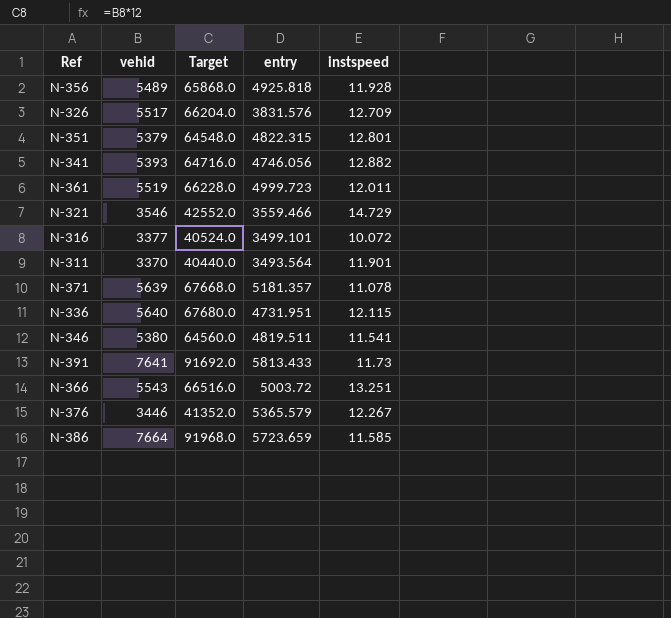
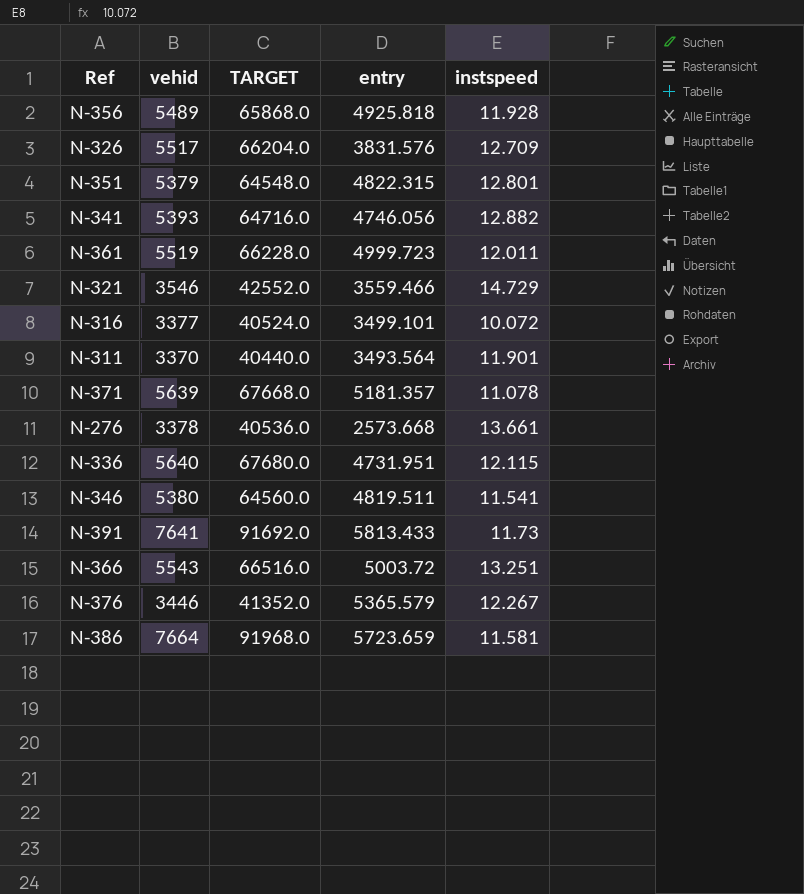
column name: Target -> TARGET
row N-276: none -> 3378 | 40536.0 | 2573.668 | 13.661
N-386 | instspeed: 11.585 -> 11.581

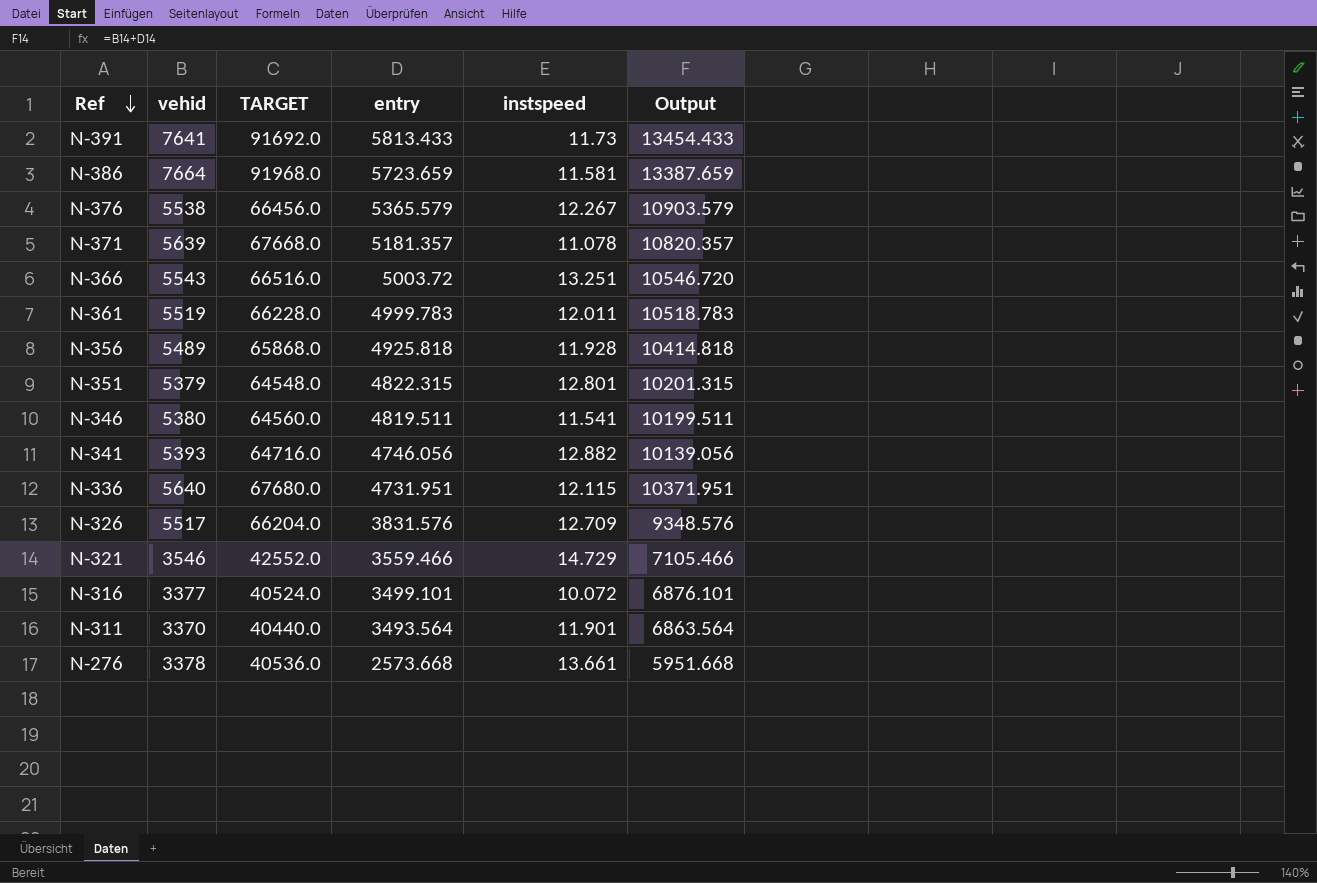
row order: none -> Ref descending
column Output | formula: none -> [vehid] + [entry]
N-376 | vehid: 3446 -> 5538
N-376 | TARGET: 41352.0 -> 66456.0
N-361 | entry: 4999.723 -> 4999.783

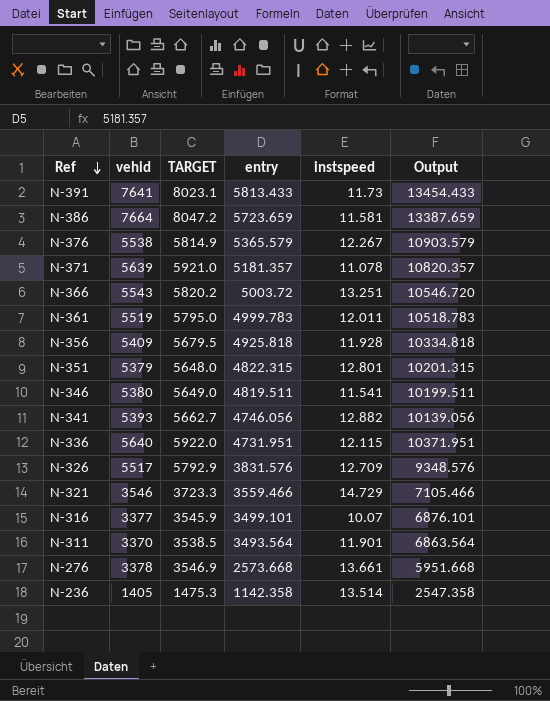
column TARGET | formula: [vehid] * 12 -> [vehid] * 1.05
N-356 | vehid: 5489 -> 5409
N-356 | Output: 10414.818 -> 10334.818
N-316 | instspeed: 10.072 -> 10.07
row N-236: none -> 1405 | 1475.3 | 1142.358 | 13.514 | 2547.358

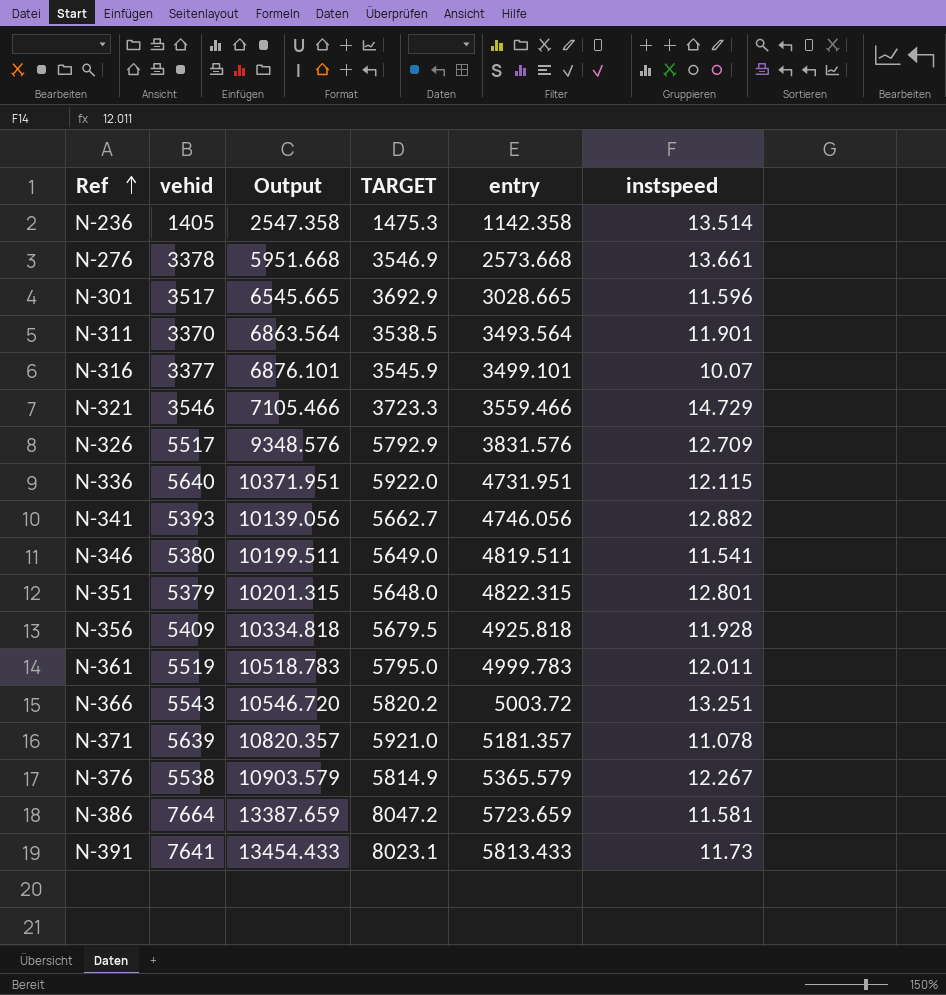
row order: Ref descending -> Ref ascending
column Output | position: 6 -> 3
row N-301: none -> 3517 | 6545.665 | 3692.9 | 3028.665 | 11.596

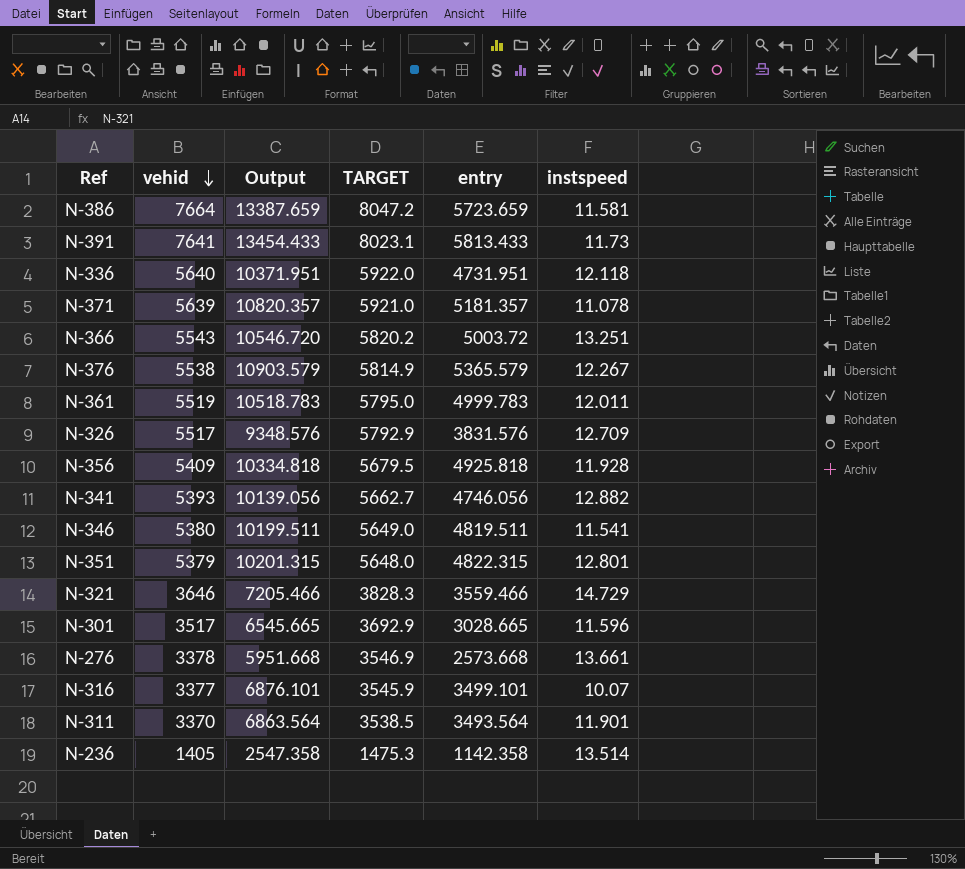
row order: Ref ascending -> vehid descending
N-336 | instspeed: 12.115 -> 12.118
N-321 | vehid: 3546 -> 3646
N-321 | Output: 7105.466 -> 7205.466
N-321 | TARGET: 3723.3 -> 3828.3

